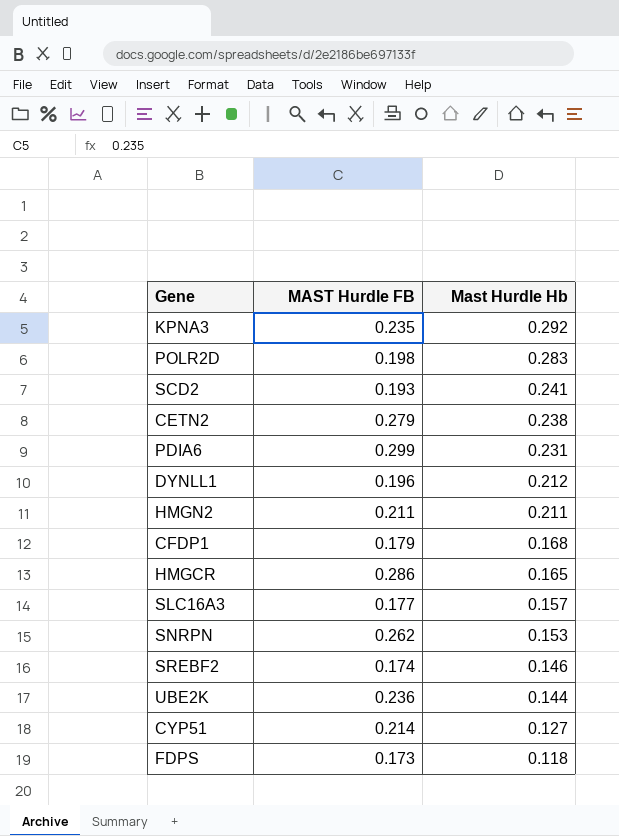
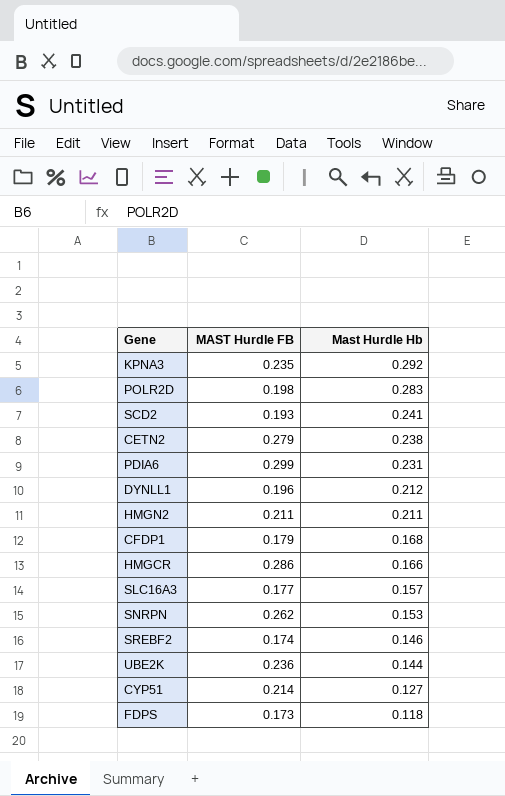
HMGCR | Mast Hurdle Hb: 0.165 -> 0.166

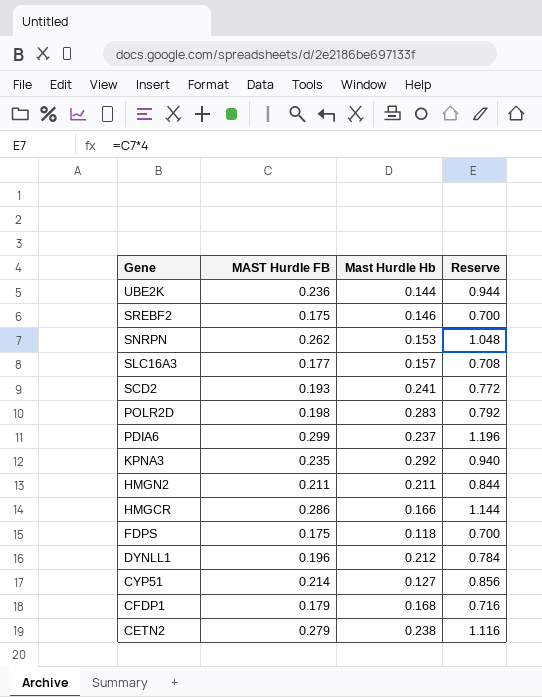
row order: Mast Hurdle Hb descending -> Gene descending
column Reserve | formula: none -> [MAST Hurdle FB] * 4
SREBF2 | MAST Hurdle FB: 0.174 -> 0.175
PDIA6 | Mast Hurdle Hb: 0.231 -> 0.237
FDPS | MAST Hurdle FB: 0.173 -> 0.175

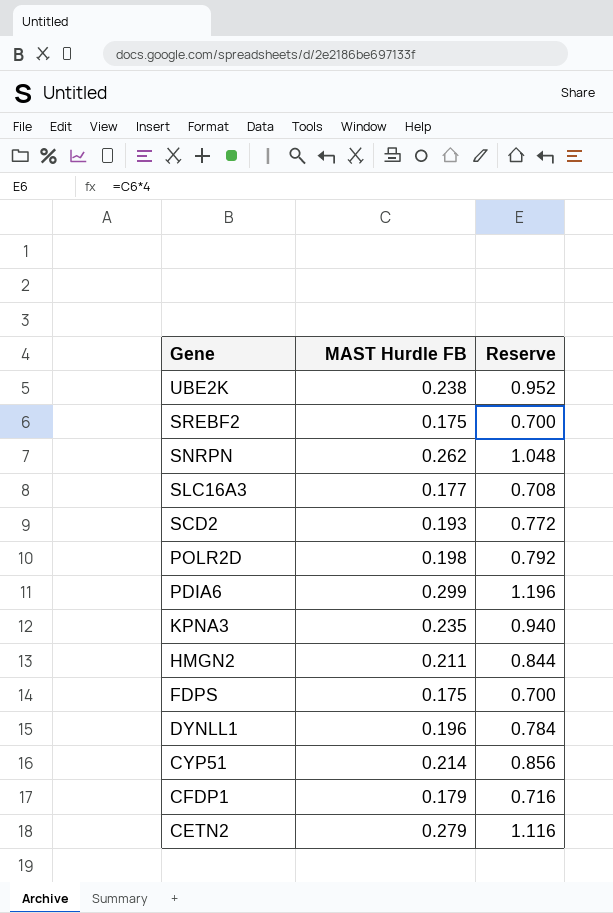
column Mast Hurdle Hb | position: 3 -> none
row HMGCR: 0.286 | 0.166 | 1.144 -> none
UBE2K | MAST Hurdle FB: 0.236 -> 0.238
UBE2K | Reserve: 0.944 -> 0.952

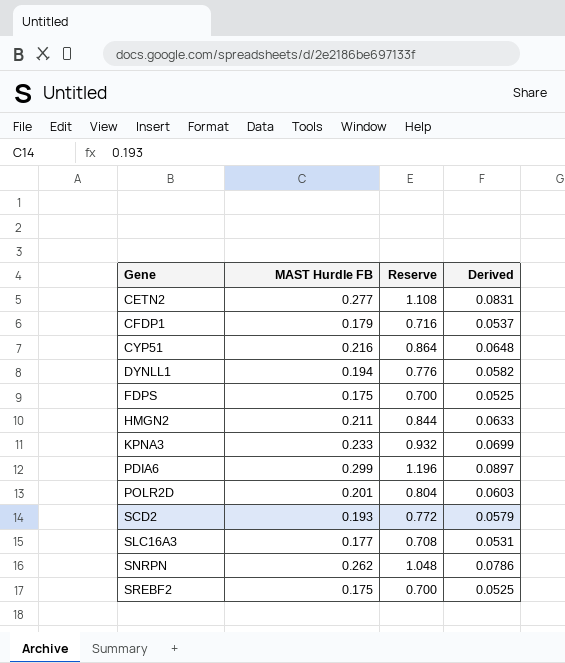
row order: Gene descending -> Gene ascending
column Derived | formula: none -> [MAST Hurdle FB] * 0.3
row UBE2K: 0.238 | 0.952 -> none
CETN2 | MAST Hurdle FB: 0.279 -> 0.277
CETN2 | Reserve: 1.116 -> 1.108
CYP51 | MAST Hurdle FB: 0.214 -> 0.216
CYP51 | Reserve: 0.856 -> 0.864
DYNLL1 | MAST Hurdle FB: 0.196 -> 0.194
DYNLL1 | Reserve: 0.784 -> 0.776
KPNA3 | MAST Hurdle FB: 0.235 -> 0.233
KPNA3 | Reserve: 0.940 -> 0.932
POLR2D | MAST Hurdle FB: 0.198 -> 0.201
POLR2D | Reserve: 0.792 -> 0.804

